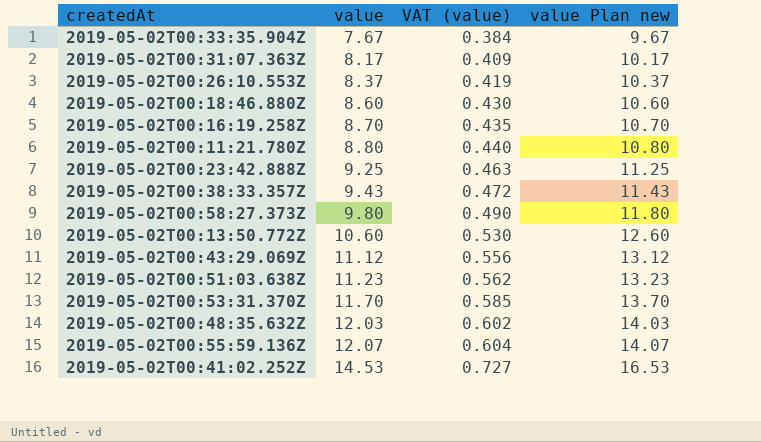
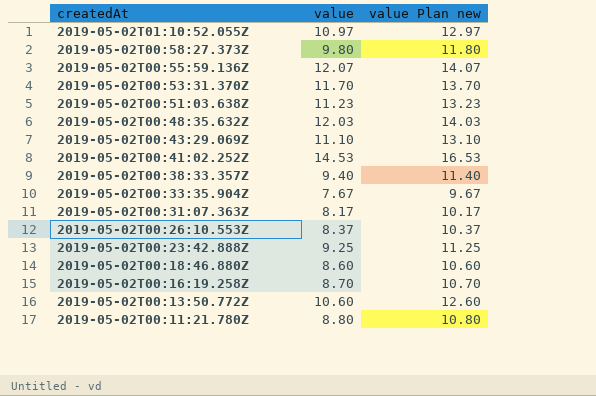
row order: value ascending -> createdAt descending
column VAT (value) | formula: [value] * 0.05 -> none
row 2019-05-02T01:10:52.055Z: none -> 10.97 | 12.97
2019-05-02T00:43:29.069Z | value: 11.12 -> 11.10
2019-05-02T00:43:29.069Z | value Plan new: 13.12 -> 13.10
2019-05-02T00:38:33.357Z | value: 9.43 -> 9.40
2019-05-02T00:38:33.357Z | value Plan new: 11.43 -> 11.40

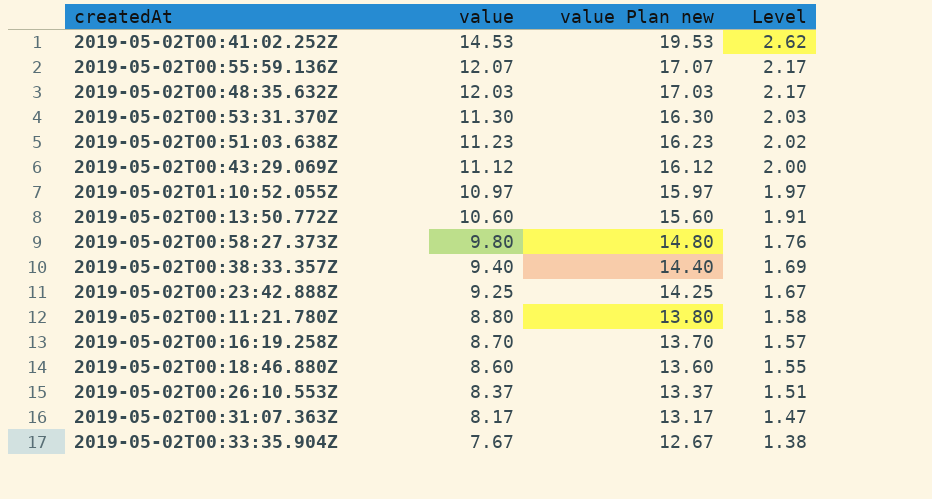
row order: createdAt descending -> value descending
column value Plan new | formula: [value] + 2 -> [value] + 5
column Level | formula: none -> [value] * 0.18
2019-05-02T00:53:31.370Z | value: 11.70 -> 11.30
2019-05-02T00:43:29.069Z | value: 11.10 -> 11.12

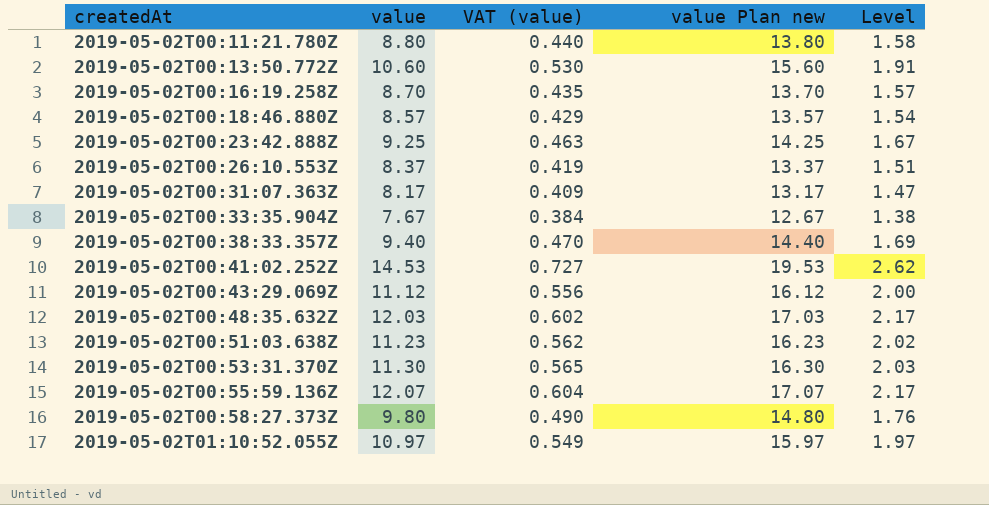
row order: value descending -> createdAt ascending
column VAT (value) | formula: none -> [value] * 0.05
2019-05-02T00:18:46.880Z | value: 8.60 -> 8.57
2019-05-02T00:18:46.880Z | value Plan new: 13.60 -> 13.57
2019-05-02T00:18:46.880Z | Level: 1.55 -> 1.54

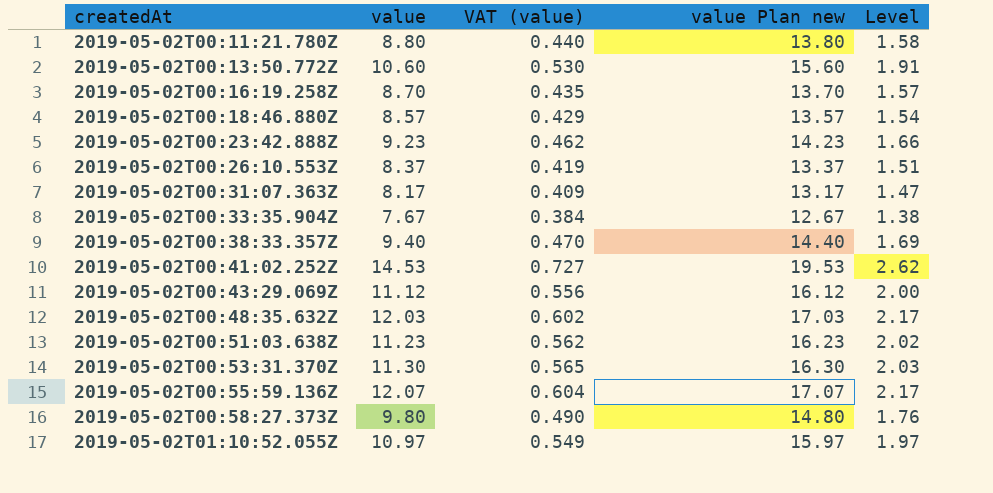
2019-05-02T00:23:42.888Z | value: 9.25 -> 9.23
2019-05-02T00:23:42.888Z | VAT (value): 0.463 -> 0.462
2019-05-02T00:23:42.888Z | value Plan new: 14.25 -> 14.23
2019-05-02T00:23:42.888Z | Level: 1.67 -> 1.66

